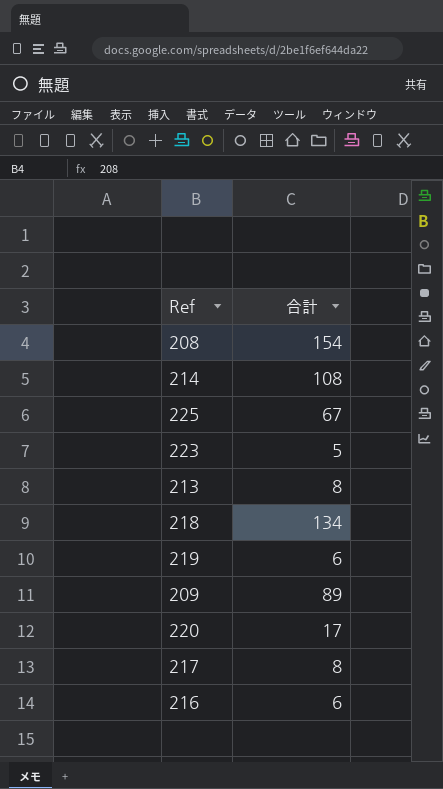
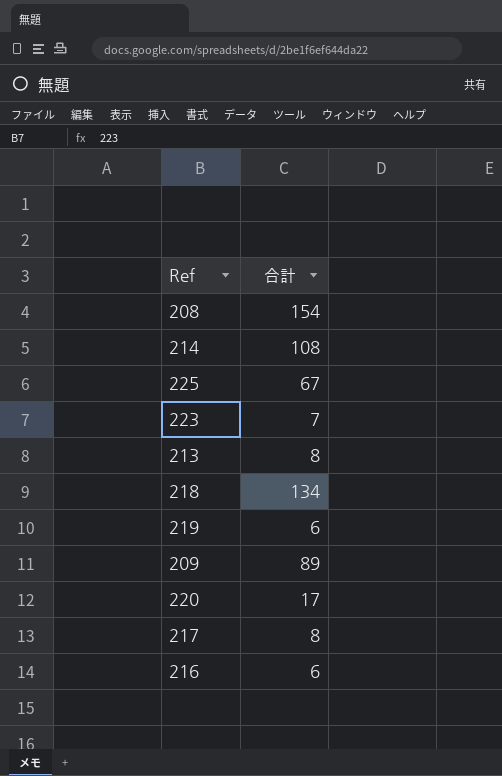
223 | 合計: 5 -> 7

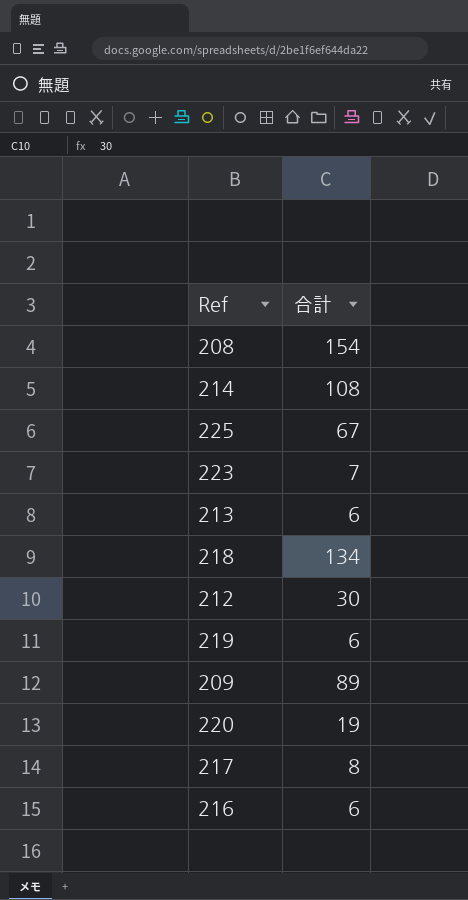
213 | 合計: 8 -> 6
row 212: none -> 30
220 | 合計: 17 -> 19

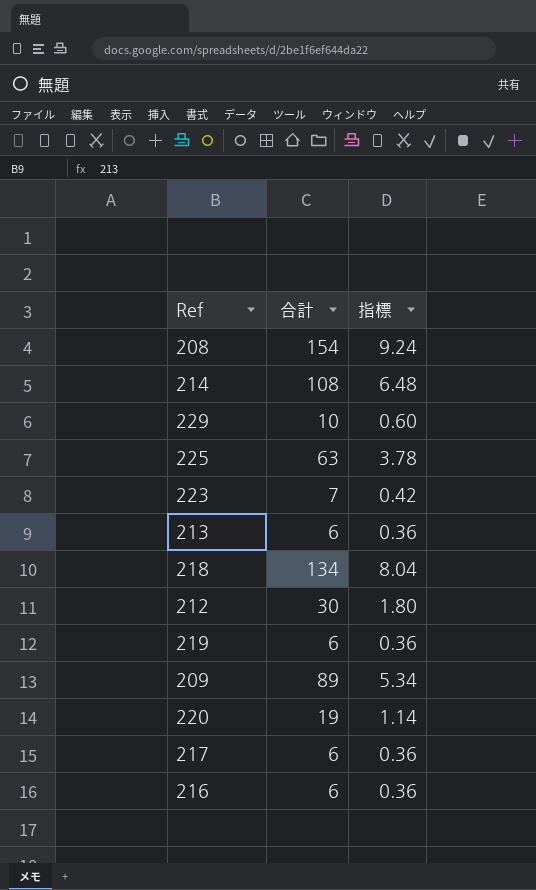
column 指標 | formula: none -> [合計] * 0.06
row 229: none -> 10 | 0.60
225 | 合計: 67 -> 63
217 | 合計: 8 -> 6

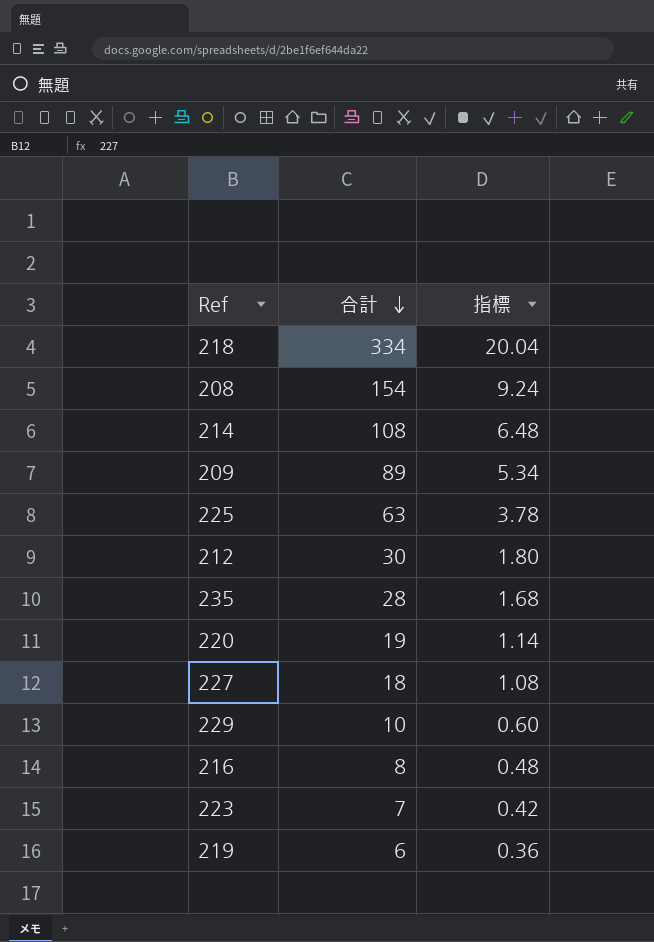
row order: none -> 合計 descending
row 213: 6 | 0.36 -> none
row 217: 6 | 0.36 -> none
218 | 合計: 134 -> 334
218 | 指標: 8.04 -> 20.04
row 235: none -> 28 | 1.68
row 227: none -> 18 | 1.08
216 | 合計: 6 -> 8
216 | 指標: 0.36 -> 0.48

